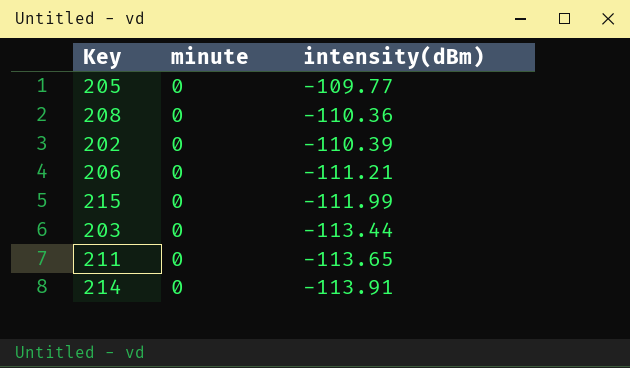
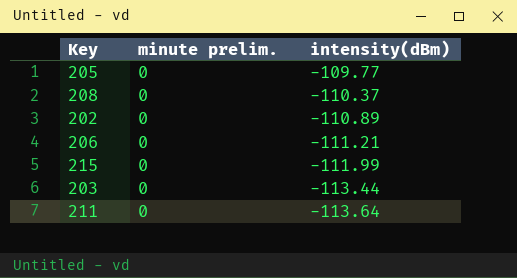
column name: minute -> minute prelim.
row 214: 0 | -113.91 -> none
208 | intensity(dBm): -110.36 -> -110.37
202 | intensity(dBm): -110.39 -> -110.89
211 | intensity(dBm): -113.65 -> -113.64

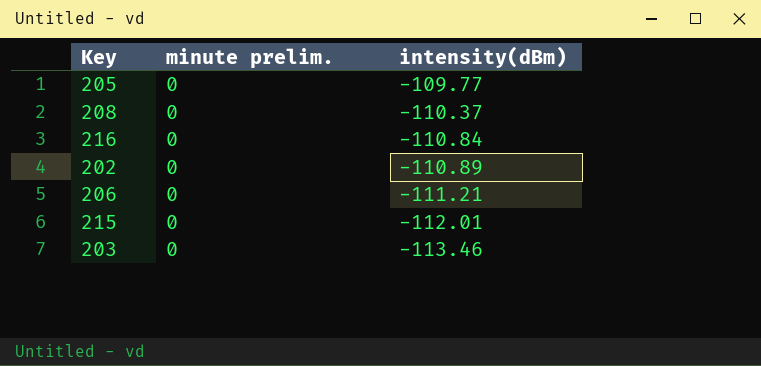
row 211: 0 | -113.64 -> none
row 216: none -> 0 | -110.84
215 | intensity(dBm): -111.99 -> -112.01
203 | intensity(dBm): -113.44 -> -113.46

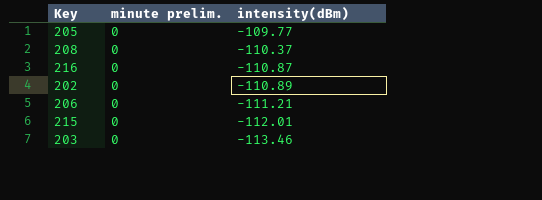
216 | intensity(dBm): -110.84 -> -110.87

